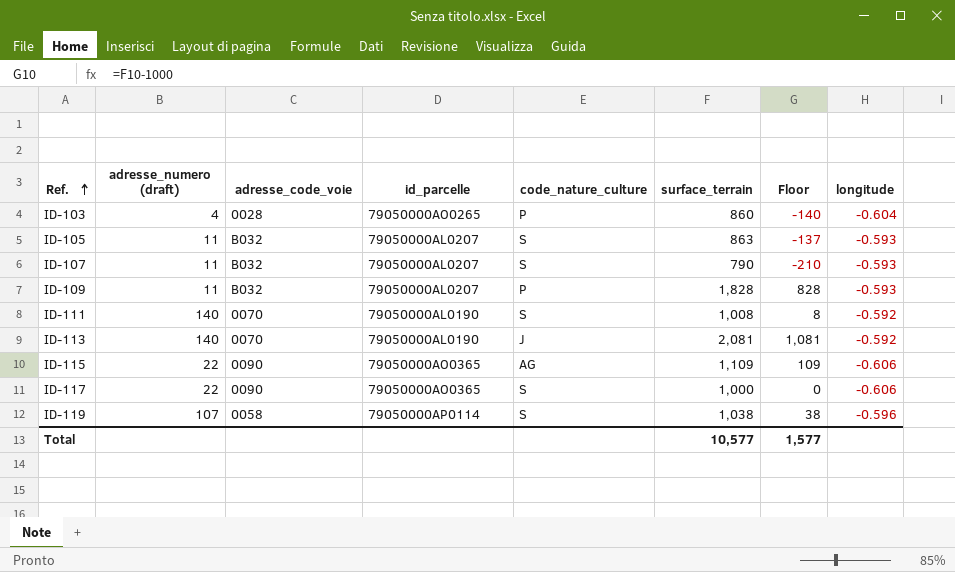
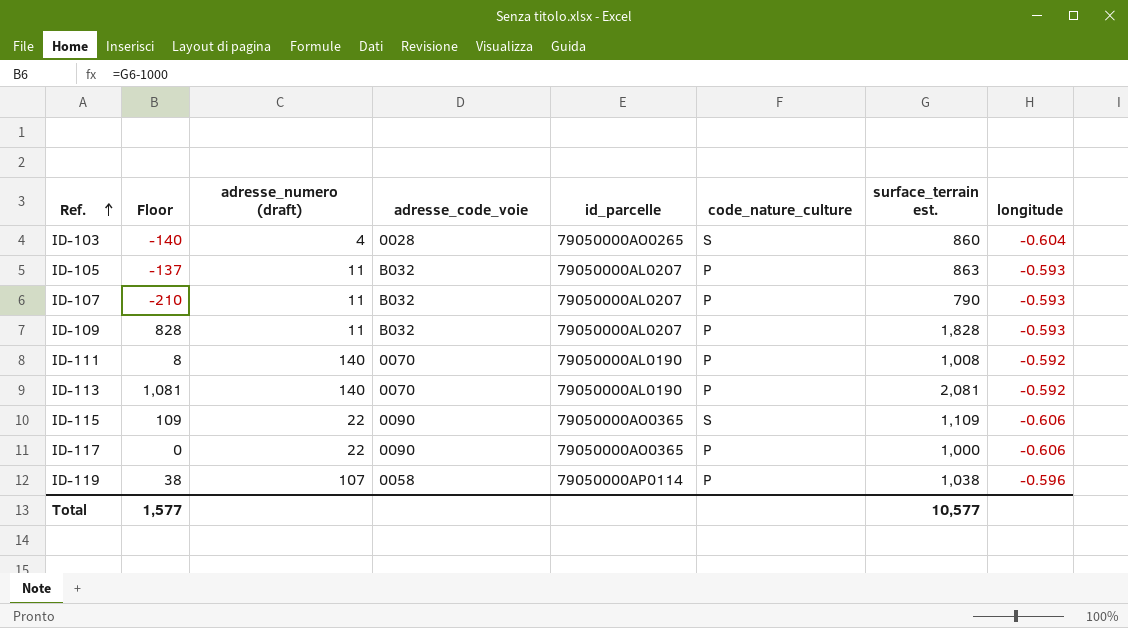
column Floor | position: 7 -> 2
column name: surface_terrain -> surface_terrain est.
ID-103 | code_nature_culture: P -> S
ID-105 | code_nature_culture: S -> P
ID-107 | code_nature_culture: S -> P
ID-111 | code_nature_culture: S -> P
ID-113 | code_nature_culture: J -> P
ID-115 | code_nature_culture: AG -> S
ID-117 | code_nature_culture: S -> P
ID-119 | code_nature_culture: S -> P

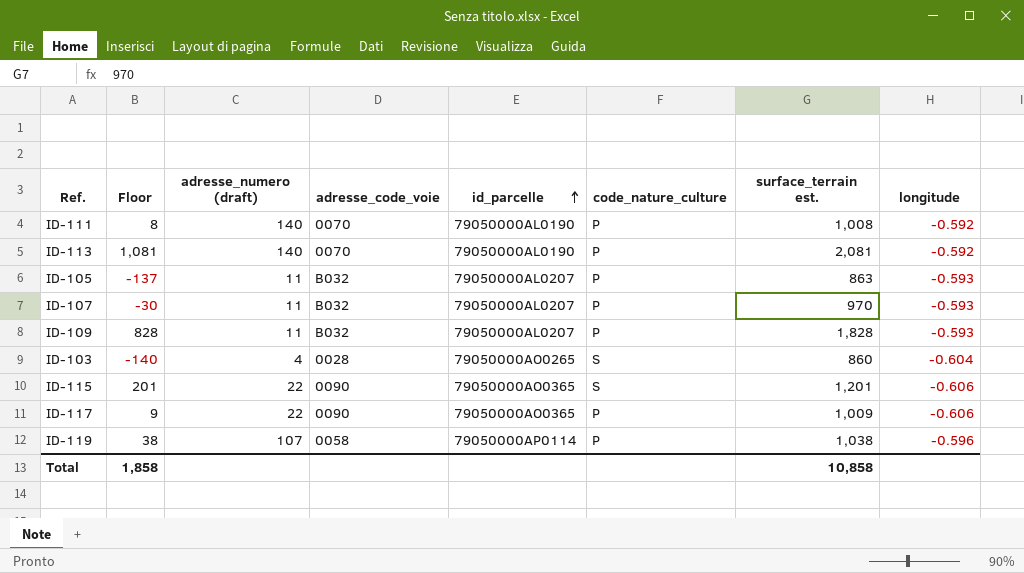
row order: Ref. ascending -> id_parcelle ascending
ID-107 | Floor: -210 -> -30
ID-107 | surface_terrain est.: 790 -> 970
ID-115 | Floor: 109 -> 201
ID-115 | surface_terrain est.: 1,109 -> 1,201
ID-117 | Floor: 0 -> 9
ID-117 | surface_terrain est.: 1,000 -> 1,009
Total | Floor: 1,577 -> 1,858
Total | surface_terrain est.: 10,577 -> 10,858

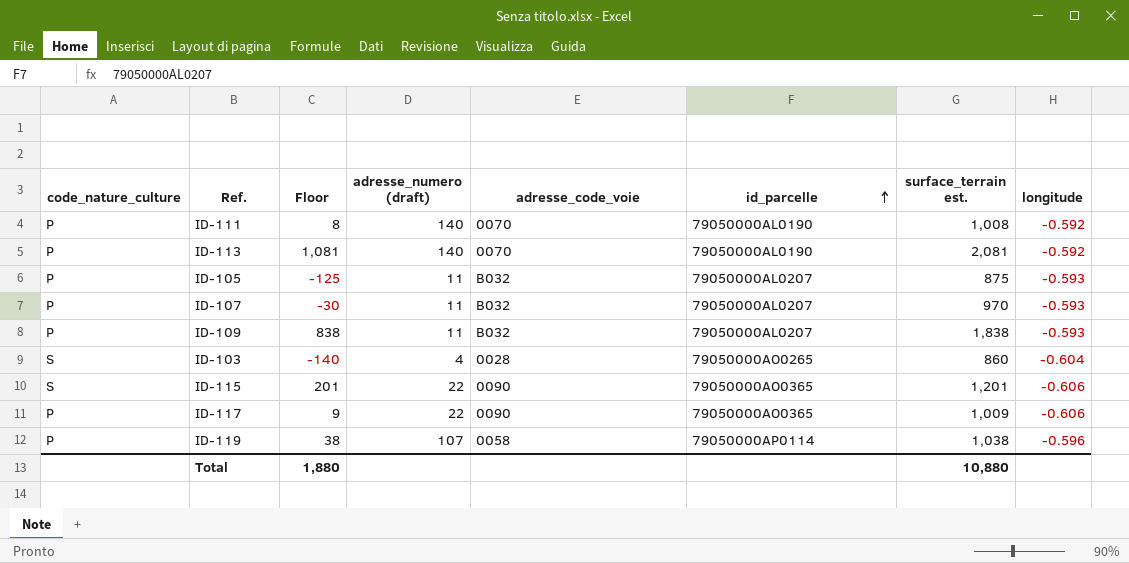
column code_nature_culture | position: 6 -> 1
ID-105 | Floor: -137 -> -125
ID-105 | surface_terrain est.: 863 -> 875
ID-109 | Floor: 828 -> 838
ID-109 | surface_terrain est.: 1,828 -> 1,838
Total | Floor: 1,858 -> 1,880
Total | surface_terrain est.: 10,858 -> 10,880

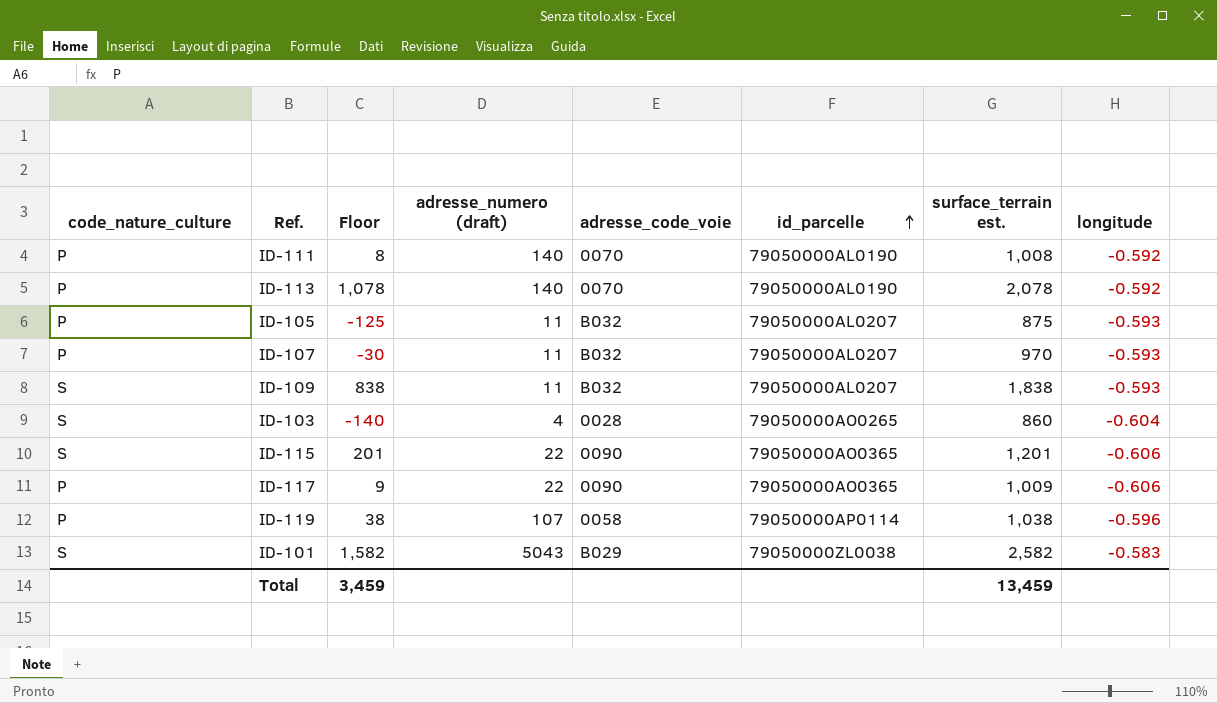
ID-113 | Floor: 1,081 -> 1,078
ID-113 | surface_terrain est.: 2,081 -> 2,078
ID-109 | code_nature_culture: P -> S
row ID-101: none -> S | 1,582 | 5043 | B029 | 79050000ZL0038 | 2,582 | -0.583
Total | Floor: 1,880 -> 3,459
Total | surface_terrain est.: 10,880 -> 13,459

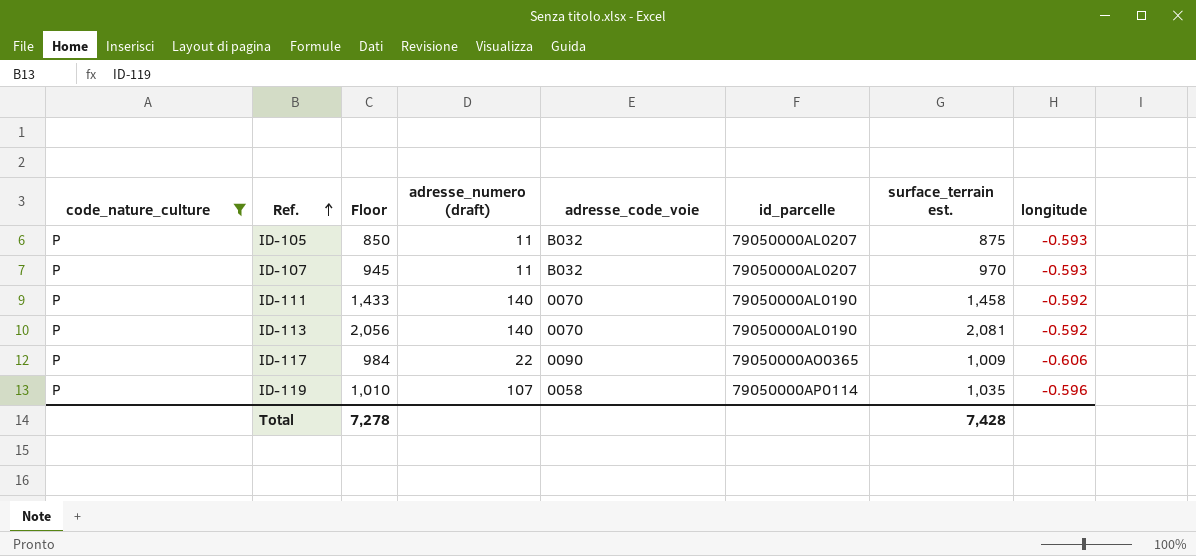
filter: none -> code_nature_culture = P
row order: id_parcelle ascending -> Ref. ascending
column Floor | formula: [surface_terrain est.] - 1000 -> [surface_terrain est.] - 25
ID-111 | surface_terrain est.: 1,008 -> 1,458
ID-113 | surface_terrain est.: 2,078 -> 2,081
ID-119 | surface_terrain est.: 1,038 -> 1,035
Total | Floor: 3,459 -> 7,278
Total | surface_terrain est.: 13,459 -> 7,428

